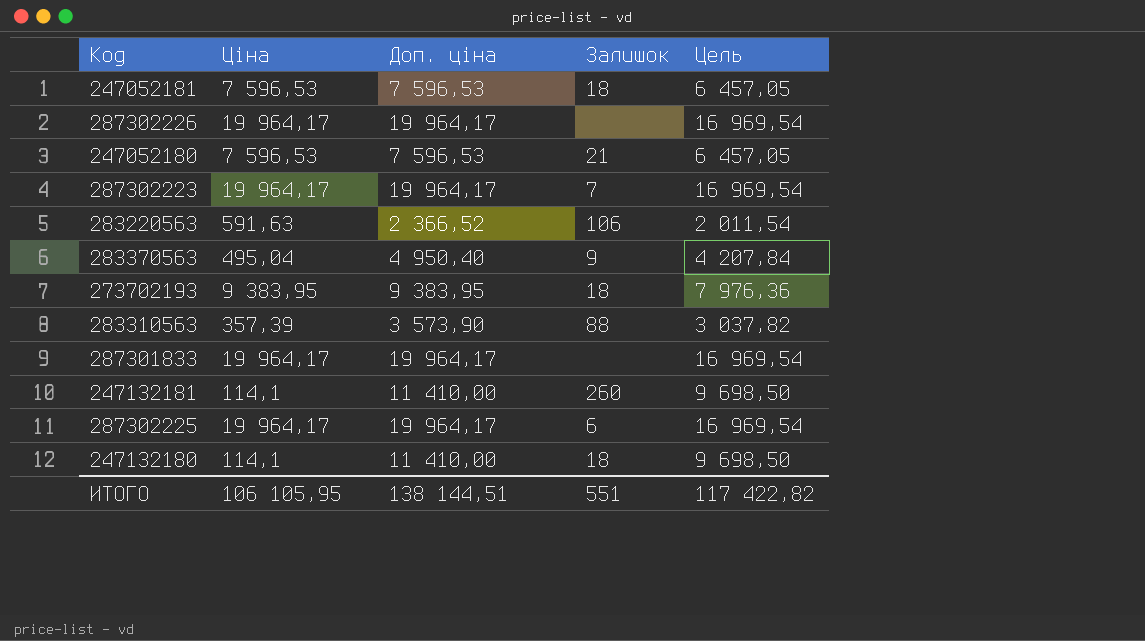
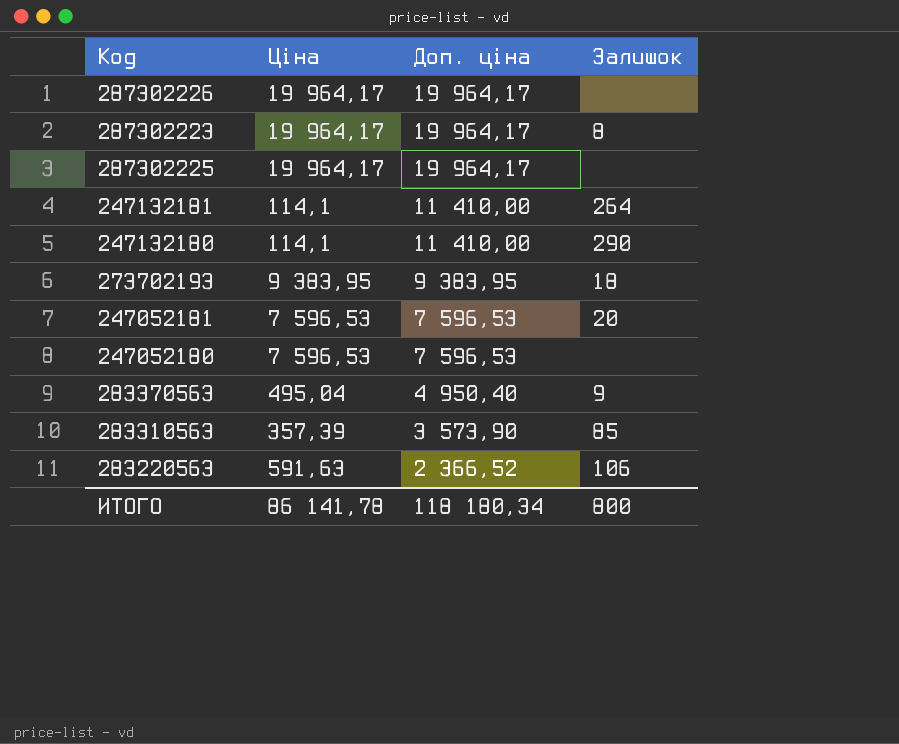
row order: none -> Доп. ціна descending
column Цель | formula: [Доп. ціна] * 0,85 -> none
row 287301833: 19 964,17 | 19 964,17 | none | 16 969,54 -> none
287302223 | Залишок: 7 -> 8
287302225 | Залишок: 6 -> none
247132181 | Залишок: 260 -> 264
247132180 | Залишок: 18 -> 290
247052181 | Залишок: 18 -> 20
247052180 | Залишок: 21 -> none
283310563 | Залишок: 88 -> 85
ИТОГО | Ціна: 106 105,95 -> 86 141,78
ИТОГО | Доп. ціна: 138 144,51 -> 118 180,34
ИТОГО | Залишок: 551 -> 800

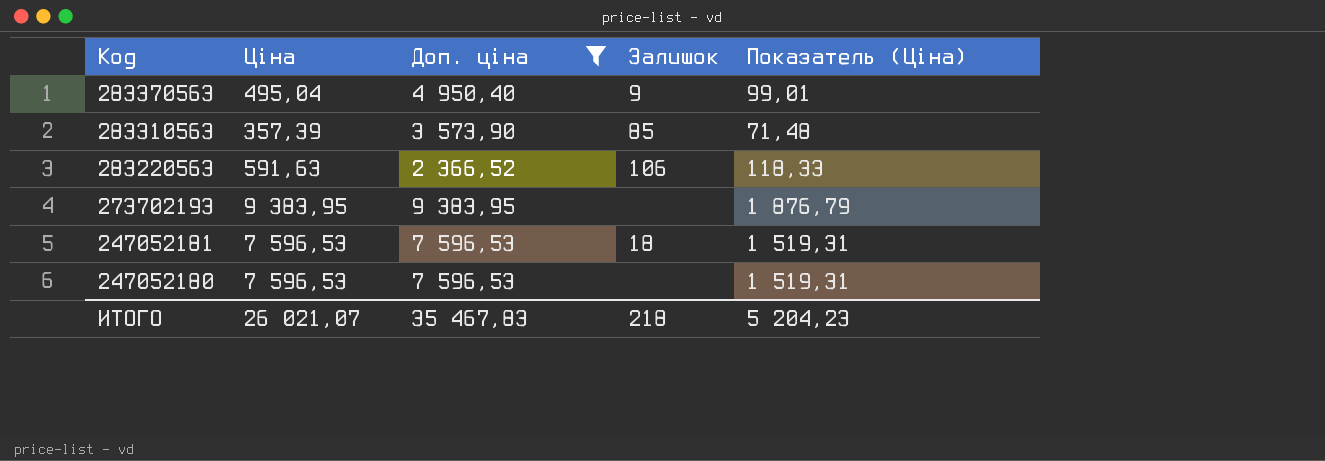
filter: none -> Доп. ціна <= 9 383,95
row order: Доп. ціна descending -> Код descending
column Показатель (Ціна) | formula: none -> [Ціна] * 0,2
273702193 | Залишок: 18 -> none
247052181 | Залишок: 20 -> 18
ИТОГО | Ціна: 86 141,78 -> 26 021,07
ИТОГО | Доп. ціна: 118 180,34 -> 35 467,83
ИТОГО | Залишок: 800 -> 218

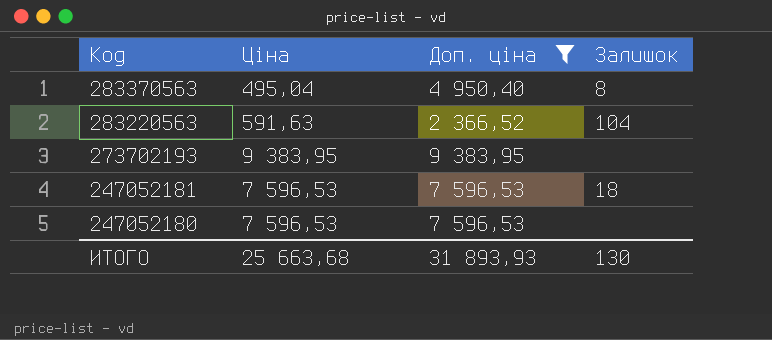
column Показатель (Ціна) | formula: [Ціна] * 0,2 -> none
row 283310563: 357,39 | 3 573,90 | 85 | 71,48 -> none
283370563 | Залишок: 9 -> 8
283220563 | Залишок: 106 -> 104
ИТОГО | Ціна: 26 021,07 -> 25 663,68
ИТОГО | Доп. ціна: 35 467,83 -> 31 893,93
ИТОГО | Залишок: 218 -> 130

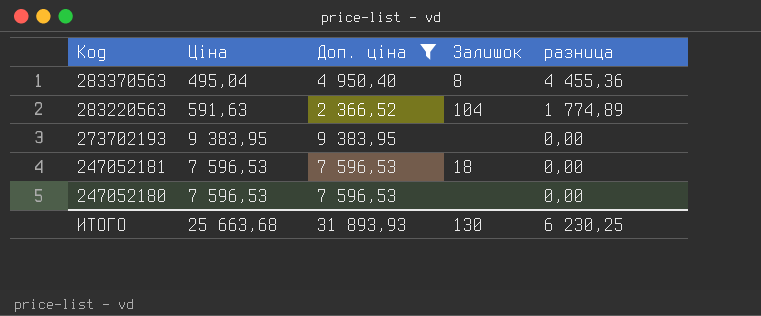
column разница | formula: none -> [Доп. ціна] - [Ціна]

